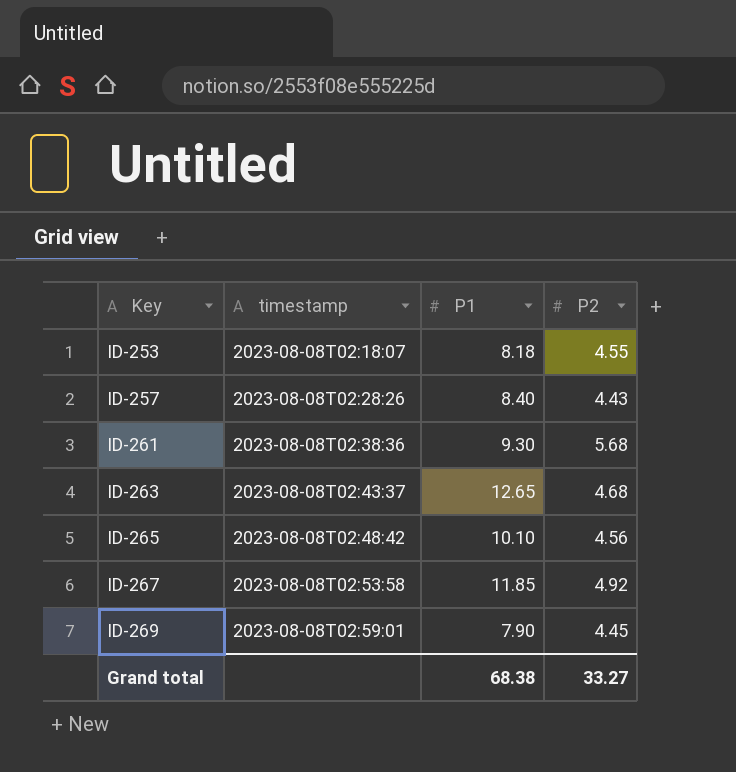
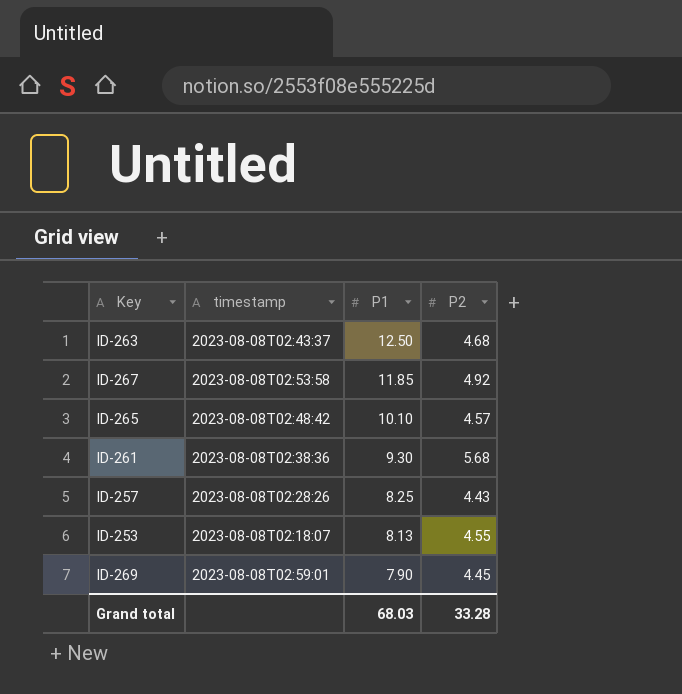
row order: Key ascending -> P1 descending
ID-263 | P1: 12.65 -> 12.50
ID-265 | P2: 4.56 -> 4.57
ID-257 | P1: 8.40 -> 8.25
ID-253 | P1: 8.18 -> 8.13
Grand total | P1: 68.38 -> 68.03
Grand total | P2: 33.27 -> 33.28

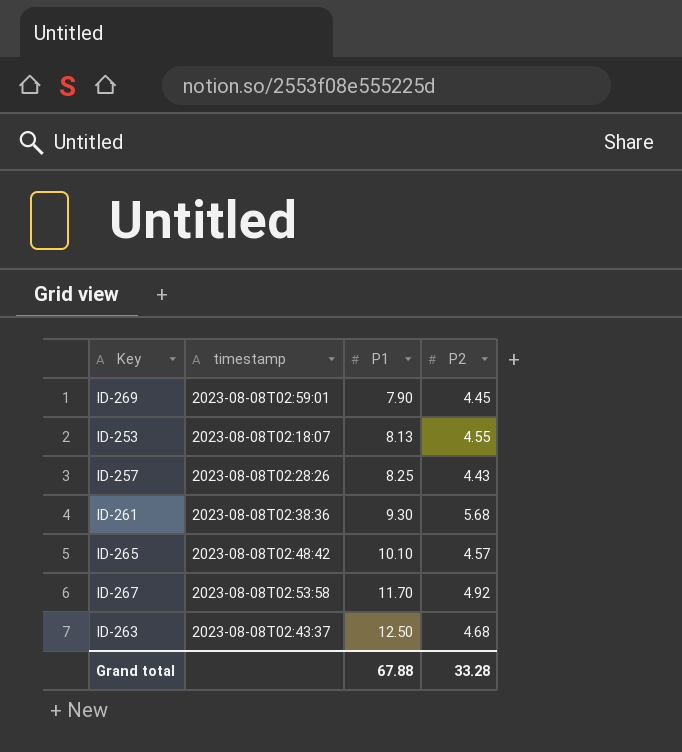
row order: P1 descending -> P1 ascending
ID-267 | P1: 11.85 -> 11.70
Grand total | P1: 68.03 -> 67.88

